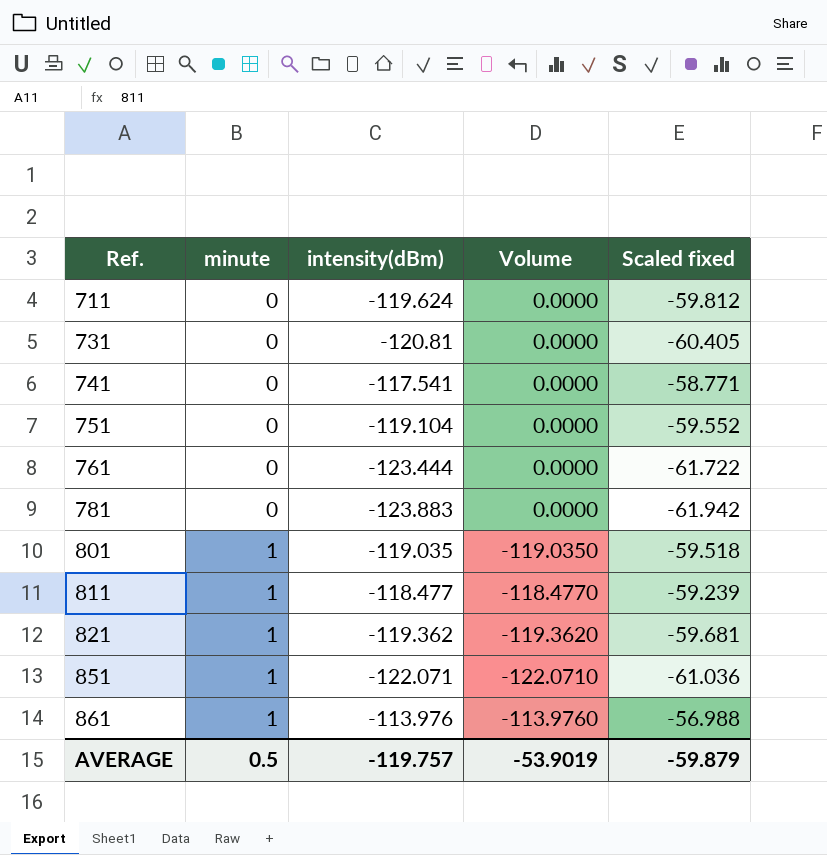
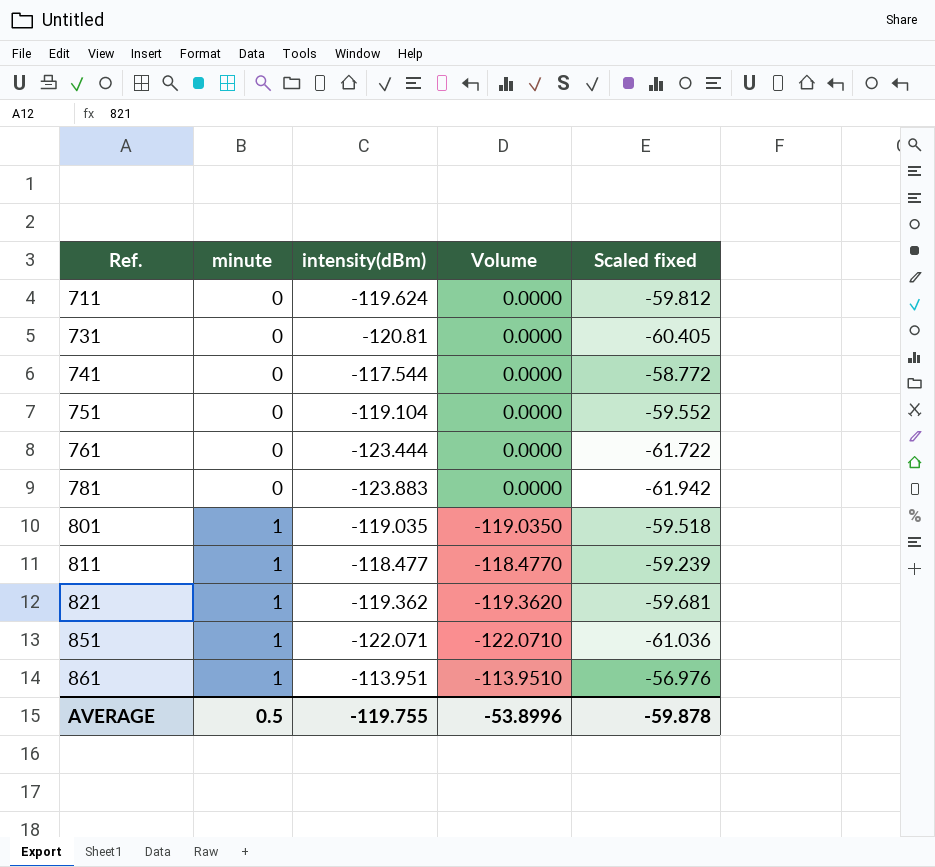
741 | intensity(dBm): -117.541 -> -117.544
741 | Scaled fixed: -58.771 -> -58.772
861 | intensity(dBm): -113.976 -> -113.951
861 | Volume: -113.9760 -> -113.9510
861 | Scaled fixed: -56.988 -> -56.976
AVERAGE | intensity(dBm): -119.757 -> -119.755
AVERAGE | Volume: -53.9019 -> -53.8996
AVERAGE | Scaled fixed: -59.879 -> -59.878

